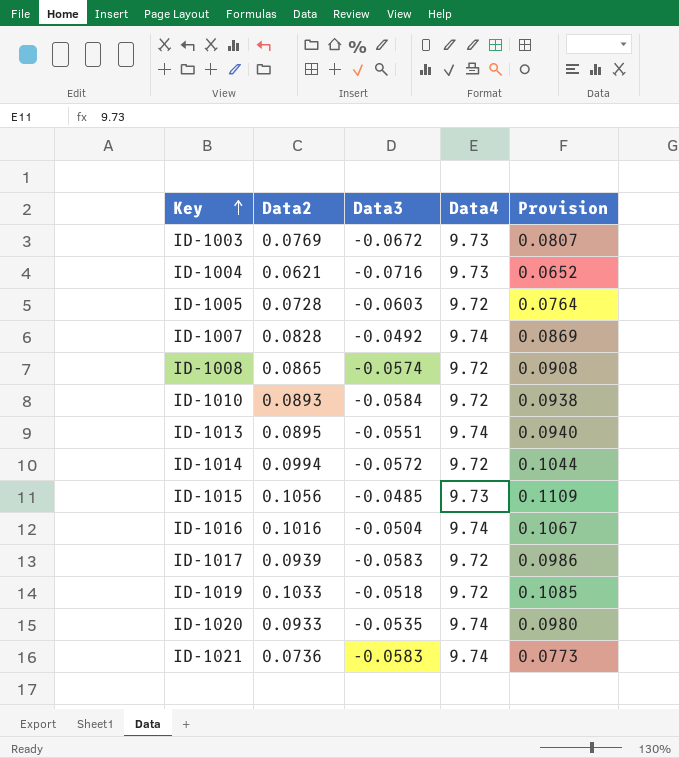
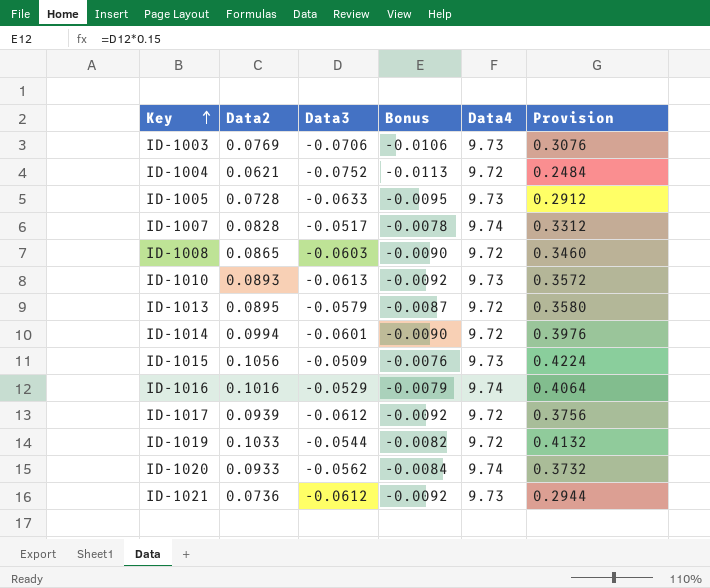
column Bonus | formula: none -> [Data3] * 0.15
column Provision | formula: [Data2] * 1.05 -> [Data2] * 4
ID-1003 | Data3: -0.0672 -> -0.0706
ID-1004 | Data3: -0.0716 -> -0.0752
ID-1004 | Data4: 9.73 -> 9.72
ID-1005 | Data3: -0.0603 -> -0.0633
ID-1005 | Data4: 9.72 -> 9.73
ID-1007 | Data3: -0.0492 -> -0.0517
ID-1008 | Data3: -0.0574 -> -0.0603
ID-1010 | Data3: -0.0584 -> -0.0613
ID-1010 | Data4: 9.72 -> 9.73
ID-1013 | Data3: -0.0551 -> -0.0579
ID-1013 | Data4: 9.74 -> 9.72
ID-1014 | Data3: -0.0572 -> -0.0601
ID-1015 | Data3: -0.0485 -> -0.0509
ID-1016 | Data3: -0.0504 -> -0.0529
ID-1017 | Data3: -0.0583 -> -0.0612
ID-1019 | Data3: -0.0518 -> -0.0544
ID-1020 | Data3: -0.0535 -> -0.0562
ID-1021 | Data3: -0.0583 -> -0.0612
ID-1021 | Data4: 9.74 -> 9.73

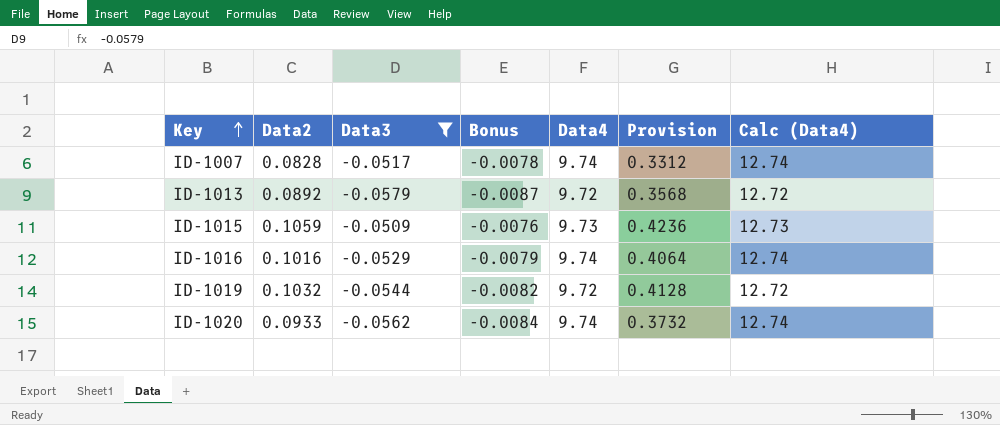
filter: none -> Data3 >= -0.0579
column Calc (Data4) | formula: none -> [Data4] + 3
ID-1013 | Data2: 0.0895 -> 0.0892
ID-1013 | Provision: 0.3580 -> 0.3568
ID-1015 | Data2: 0.1056 -> 0.1059
ID-1015 | Provision: 0.4224 -> 0.4236
ID-1019 | Data2: 0.1033 -> 0.1032
ID-1019 | Provision: 0.4132 -> 0.4128

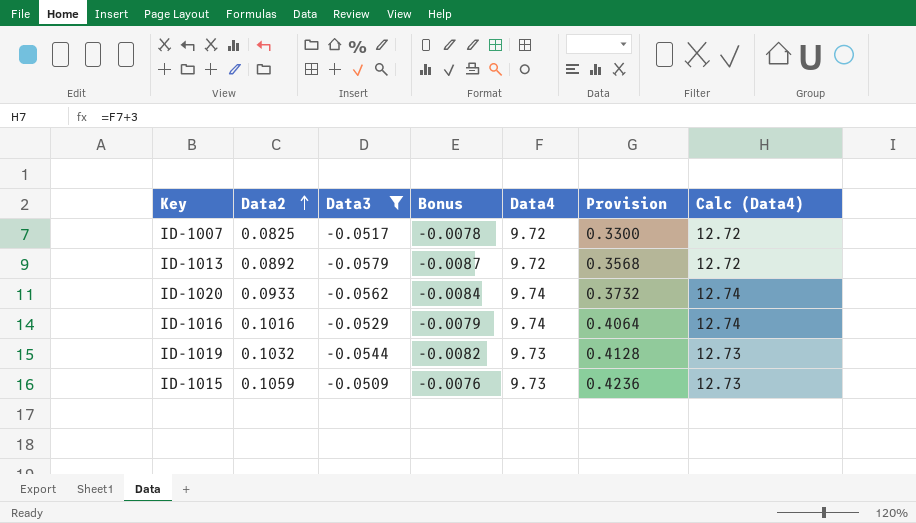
row order: Key ascending -> Data2 ascending
ID-1007 | Data2: 0.0828 -> 0.0825
ID-1007 | Data4: 9.74 -> 9.72
ID-1007 | Provision: 0.3312 -> 0.3300
ID-1007 | Calc (Data4): 12.74 -> 12.72
ID-1019 | Data4: 9.72 -> 9.73
ID-1019 | Calc (Data4): 12.72 -> 12.73

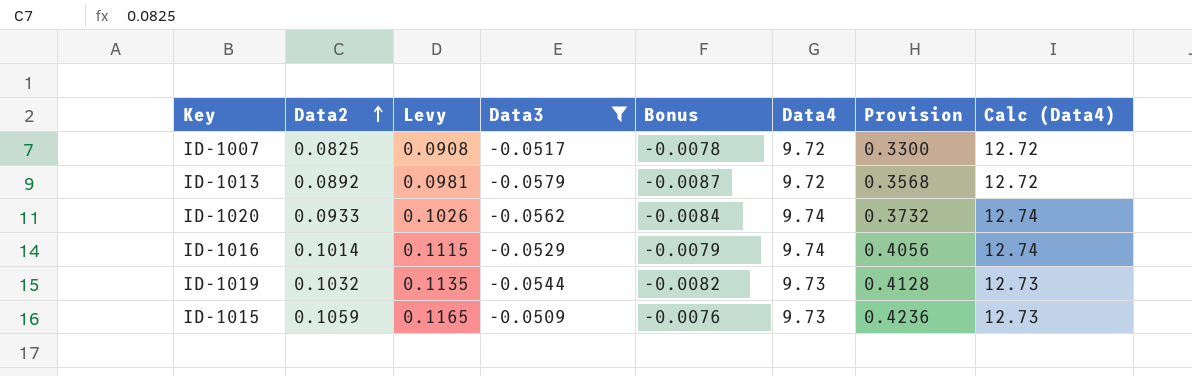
column Levy | formula: none -> [Data2] * 1.1
ID-1016 | Data2: 0.1016 -> 0.1014
ID-1016 | Provision: 0.4064 -> 0.4056

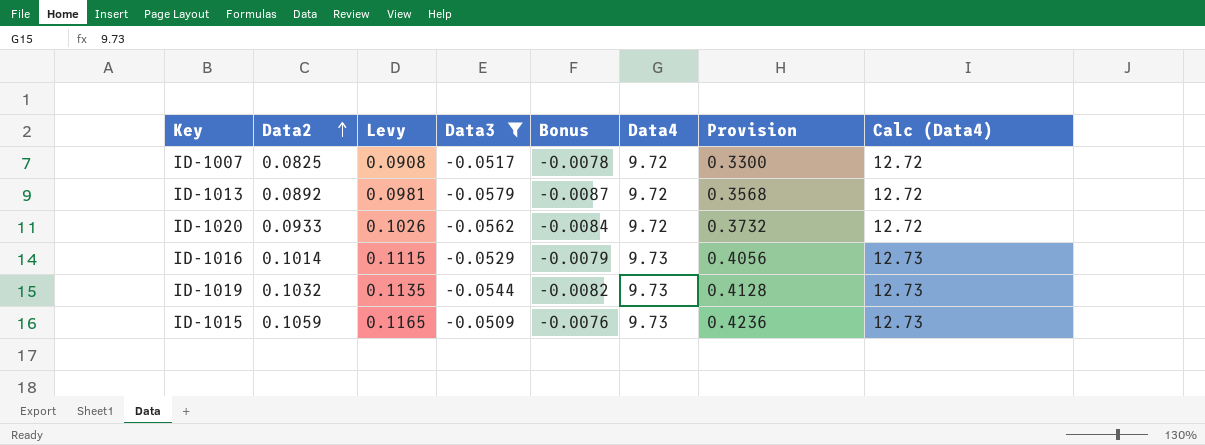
ID-1020 | Data4: 9.74 -> 9.72
ID-1020 | Calc (Data4): 12.74 -> 12.72
ID-1016 | Data4: 9.74 -> 9.73
ID-1016 | Calc (Data4): 12.74 -> 12.73

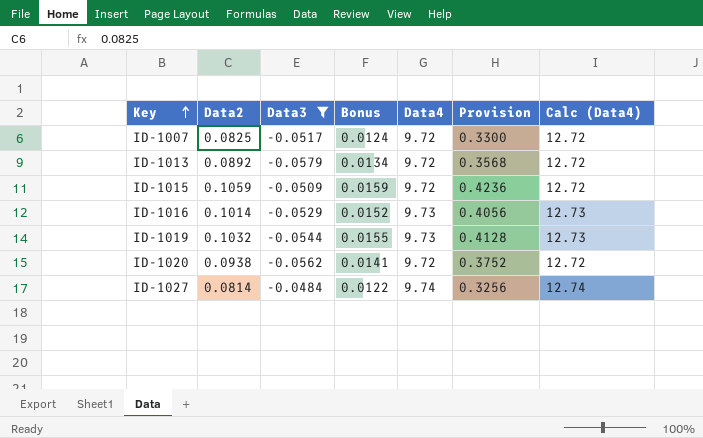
row order: Data2 ascending -> Key ascending
column Levy | formula: [Data2] * 1.1 -> none
column Bonus | formula: [Data3] * 0.15 -> [Data2] * 0.15
ID-1015 | Data4: 9.73 -> 9.72
ID-1015 | Calc (Data4): 12.73 -> 12.72
ID-1020 | Data2: 0.0933 -> 0.0938
ID-1020 | Provision: 0.3732 -> 0.3752
row ID-1027: none -> 0.0814 | -0.0484 | 0.0122 | 9.74 | 0.3256 | 12.74

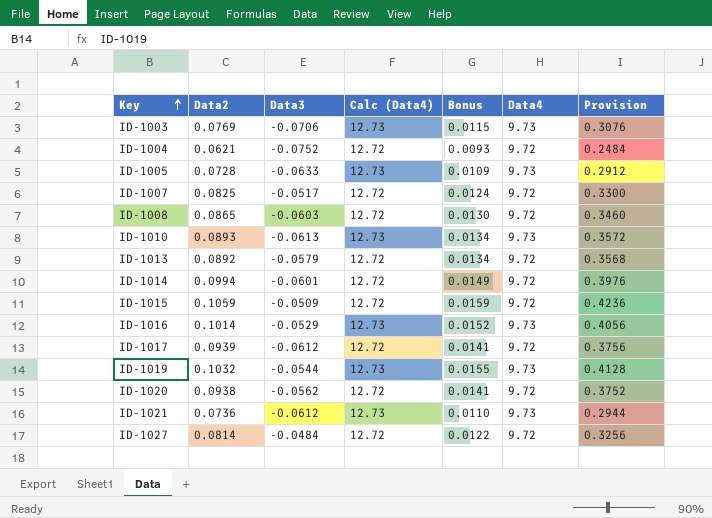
filter: Data3 >= -0.0579 -> none
column Calc (Data4) | position: 7 -> 4
ID-1027 | Calc (Data4): 12.74 -> 12.72
ID-1027 | Data4: 9.74 -> 9.72

